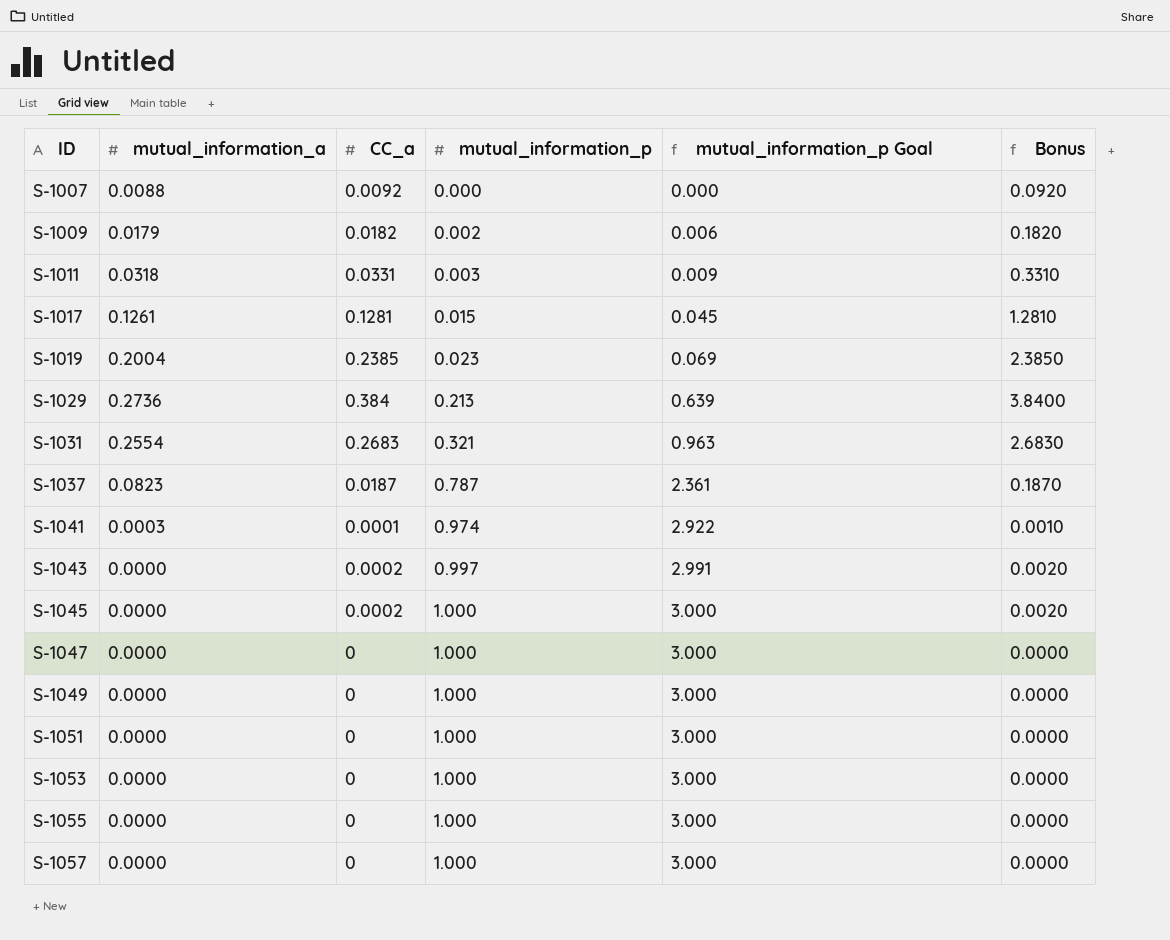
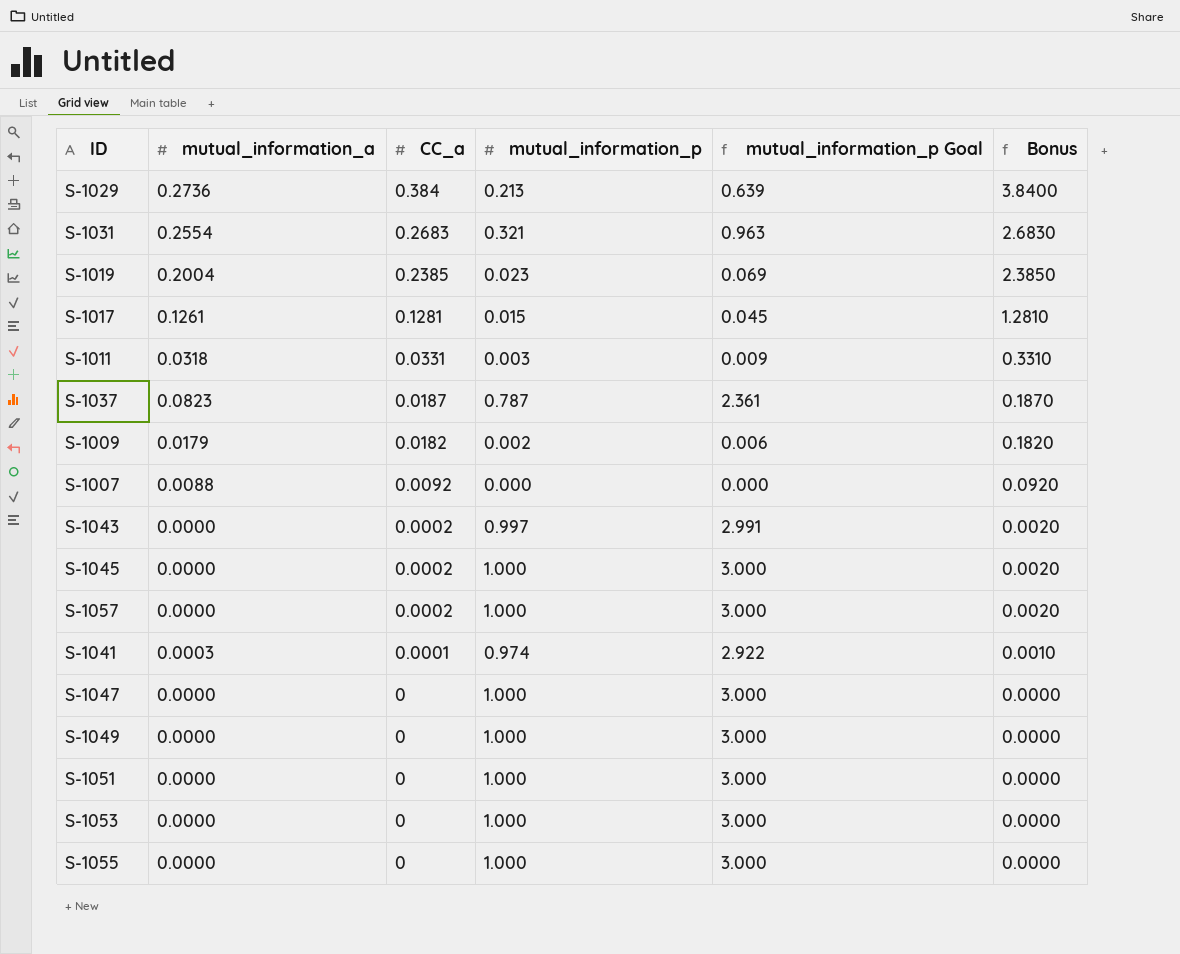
row order: ID ascending -> CC_a descending
S-1057 | CC_a: 0 -> 0.0002
S-1057 | Bonus: 0.0000 -> 0.0020

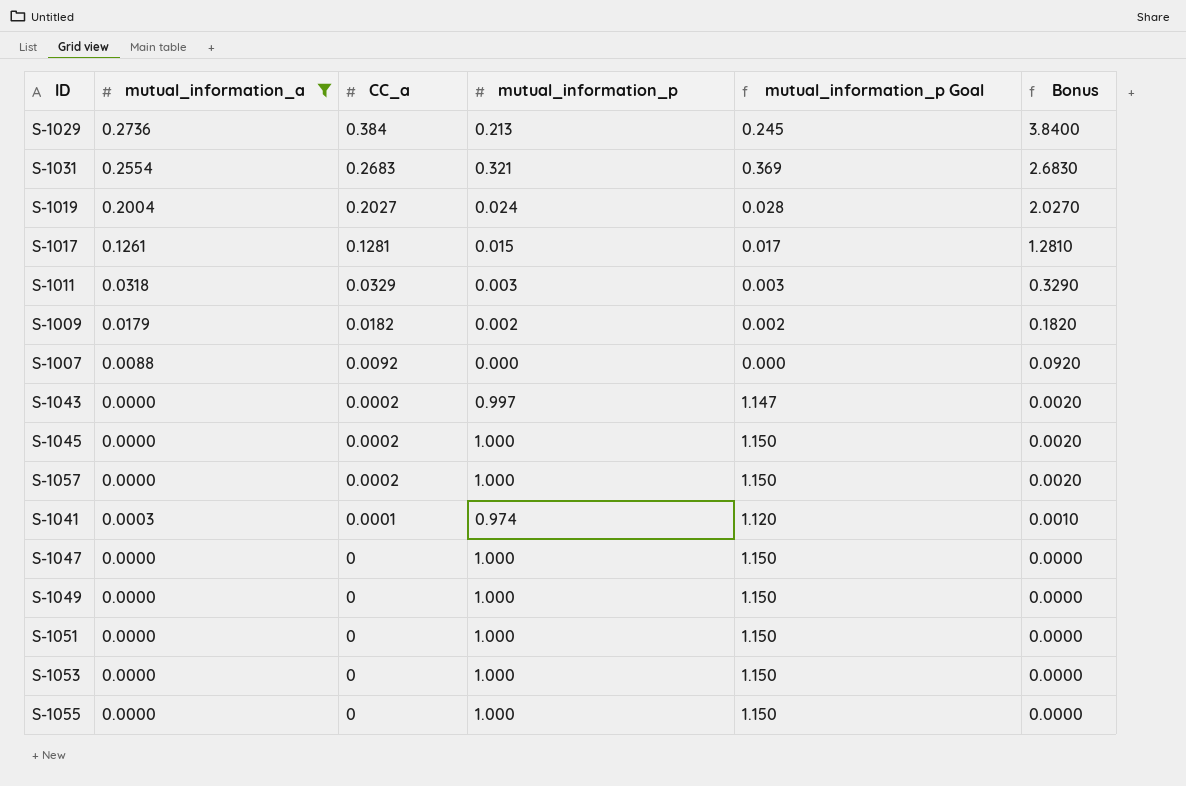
filter: none -> mutual_information_a != 0.0823
column mutual_information_p Goal | formula: [mutual_information_p] * 3 -> [mutual_information_p] * 1.15
S-1019 | CC_a: 0.2385 -> 0.2027
S-1019 | mutual_information_p: 0.023 -> 0.024
S-1019 | Bonus: 2.3850 -> 2.0270
S-1011 | CC_a: 0.0331 -> 0.0329
S-1011 | Bonus: 0.3310 -> 0.3290

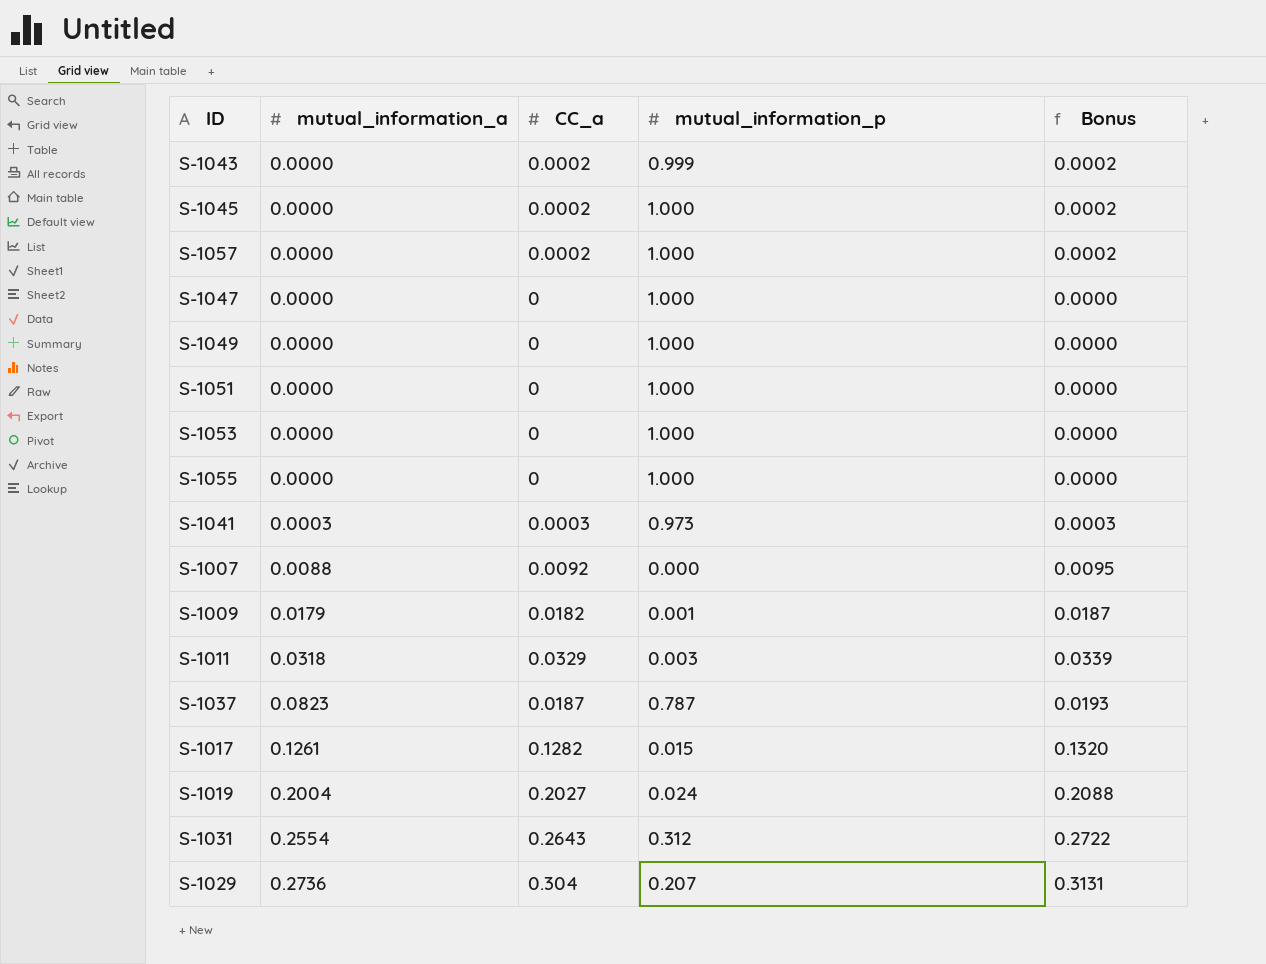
filter: mutual_information_a != 0.0823 -> none
row order: CC_a descending -> mutual_information_a ascending
column mutual_information_p Goal | formula: [mutual_information_p] * 1.15 -> none
column Bonus | formula: [CC_a] * 10 -> [CC_a] * 1.03
S-1043 | mutual_information_p: 0.997 -> 0.999
S-1041 | CC_a: 0.0001 -> 0.0003
S-1041 | mutual_information_p: 0.974 -> 0.973
S-1009 | mutual_information_p: 0.002 -> 0.001
S-1017 | CC_a: 0.1281 -> 0.1282
S-1031 | CC_a: 0.2683 -> 0.2643
S-1031 | mutual_information_p: 0.321 -> 0.312
S-1029 | CC_a: 0.384 -> 0.304
S-1029 | mutual_information_p: 0.213 -> 0.207

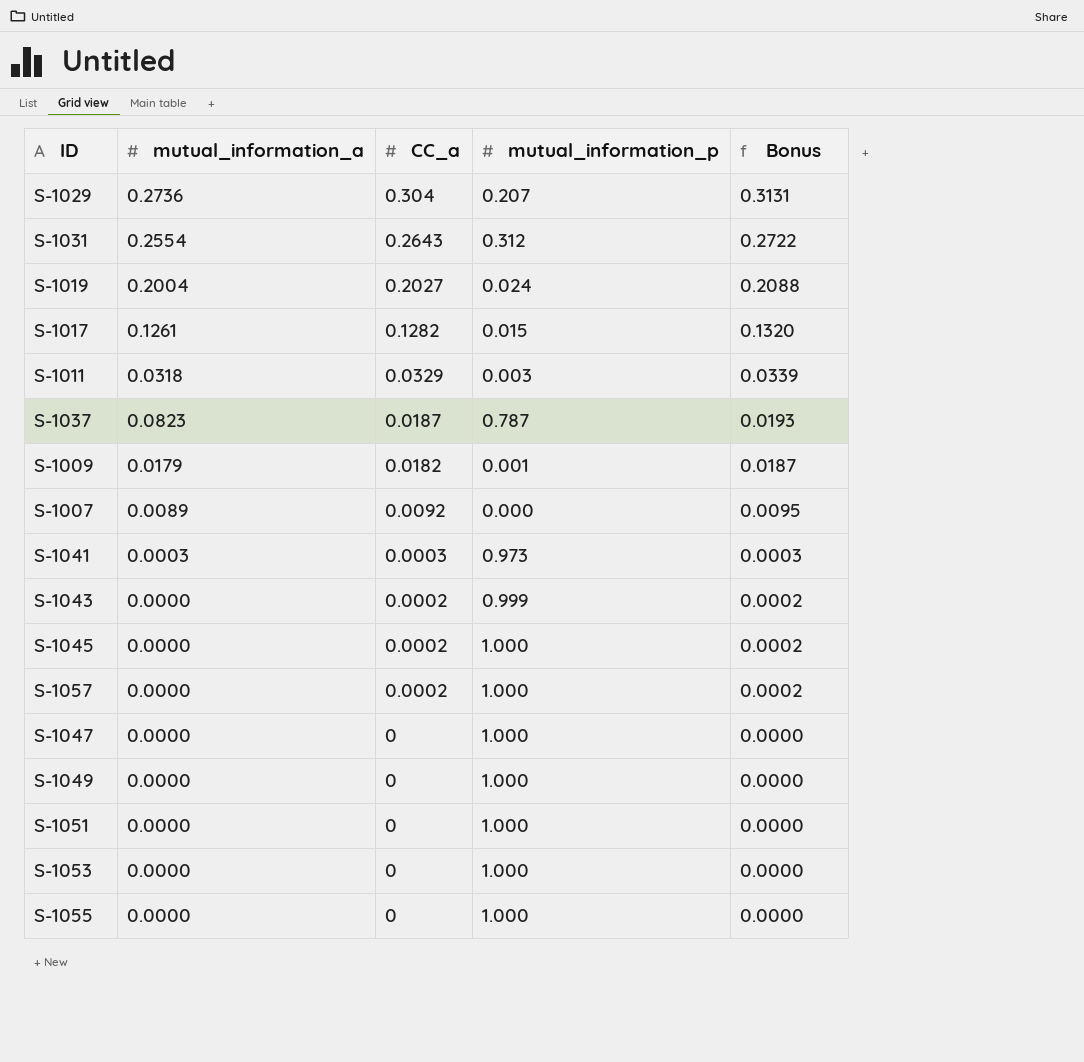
row order: mutual_information_a ascending -> CC_a descending
S-1007 | mutual_information_a: 0.0088 -> 0.0089

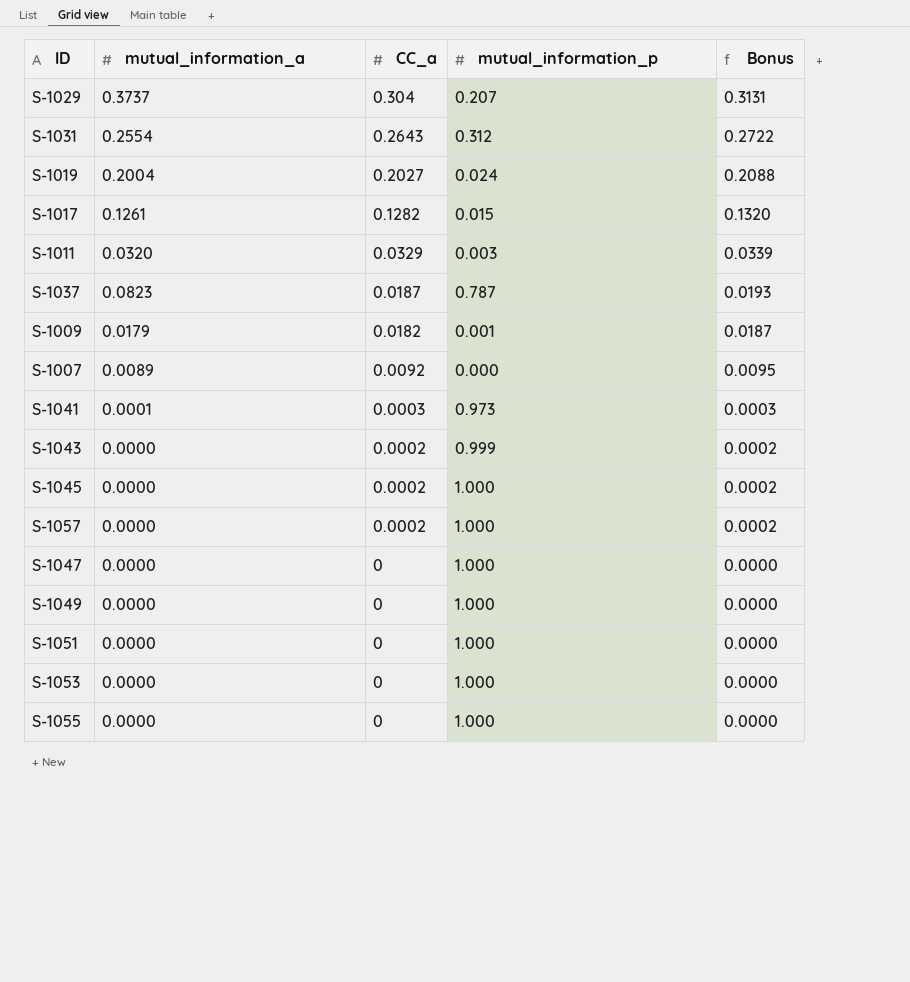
S-1029 | mutual_information_a: 0.2736 -> 0.3737
S-1011 | mutual_information_a: 0.0318 -> 0.0320
S-1041 | mutual_information_a: 0.0003 -> 0.0001

